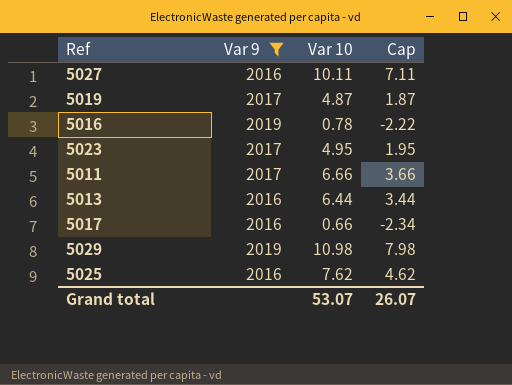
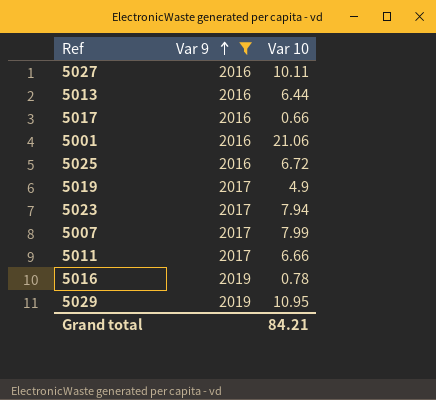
row order: none -> Var 9 ascending
column Cap | formula: [Var 10] - 3 -> none
row 5001: none -> 2016 | 21.06
5025 | Var 10: 7.62 -> 6.72
5019 | Var 10: 4.87 -> 4.9
5023 | Var 10: 4.95 -> 7.94
row 5007: none -> 2017 | 7.99
5029 | Var 10: 10.98 -> 10.95
Grand total | Var 10: 53.07 -> 84.21

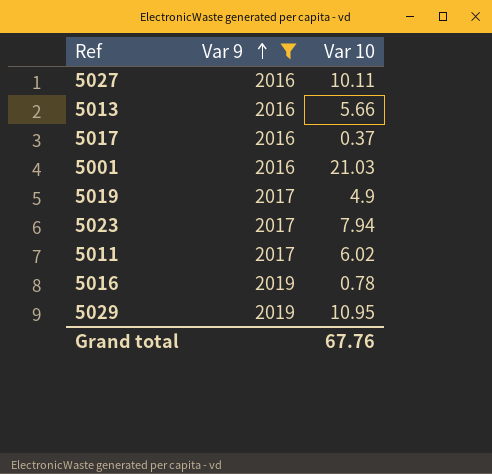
row 5025: 2016 | 6.72 -> none
row 5007: 2017 | 7.99 -> none
5013 | Var 10: 6.44 -> 5.66
5017 | Var 10: 0.66 -> 0.37
5001 | Var 10: 21.06 -> 21.03
5011 | Var 10: 6.66 -> 6.02
Grand total | Var 10: 84.21 -> 67.76

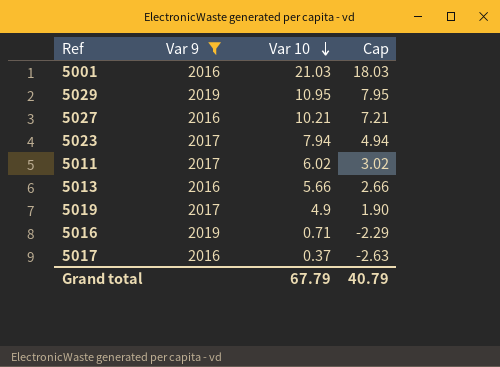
row order: Var 9 ascending -> Var 10 descending
column Cap | formula: none -> [Var 10] - 3
5027 | Var 10: 10.11 -> 10.21
5016 | Var 10: 0.78 -> 0.71
Grand total | Var 10: 67.76 -> 67.79

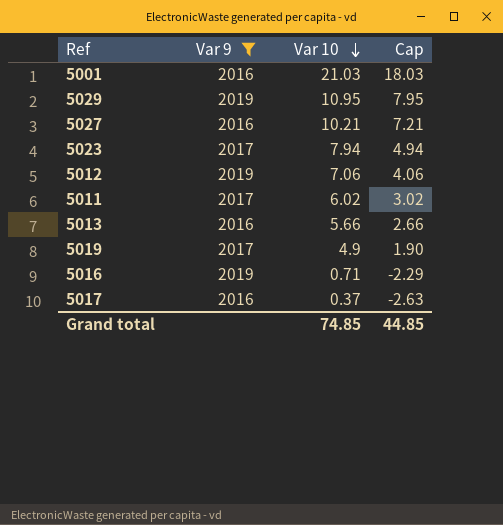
row 5012: none -> 2019 | 7.06 | 4.06
Grand total | Var 10: 67.79 -> 74.85
Grand total | Cap: 40.79 -> 44.85

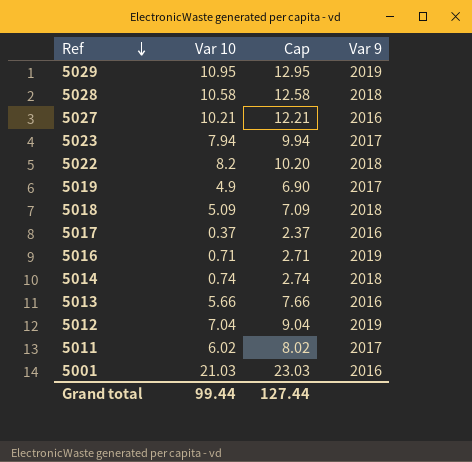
filter: Var 9 != 2018 -> none
row order: Var 10 descending -> Ref descending
column Cap | formula: [Var 10] - 3 -> [Var 10] + 2
column Var 9 | position: 2 -> 4
5012 | Var 10: 7.06 -> 7.04
Grand total | Var 10: 74.85 -> 99.44
Grand total | Cap: 44.85 -> 127.44

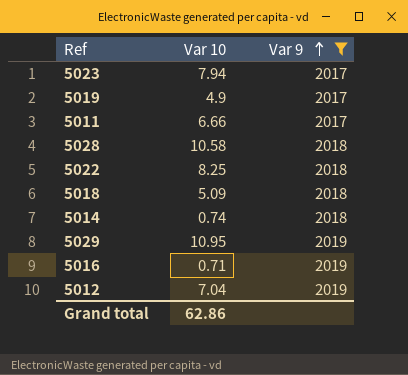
filter: none -> Var 9 != 2016
row order: Ref descending -> Var 9 ascending
column Cap | formula: [Var 10] + 2 -> none
5011 | Var 10: 6.02 -> 6.66
5022 | Var 10: 8.2 -> 8.25
Grand total | Var 10: 99.44 -> 62.86

